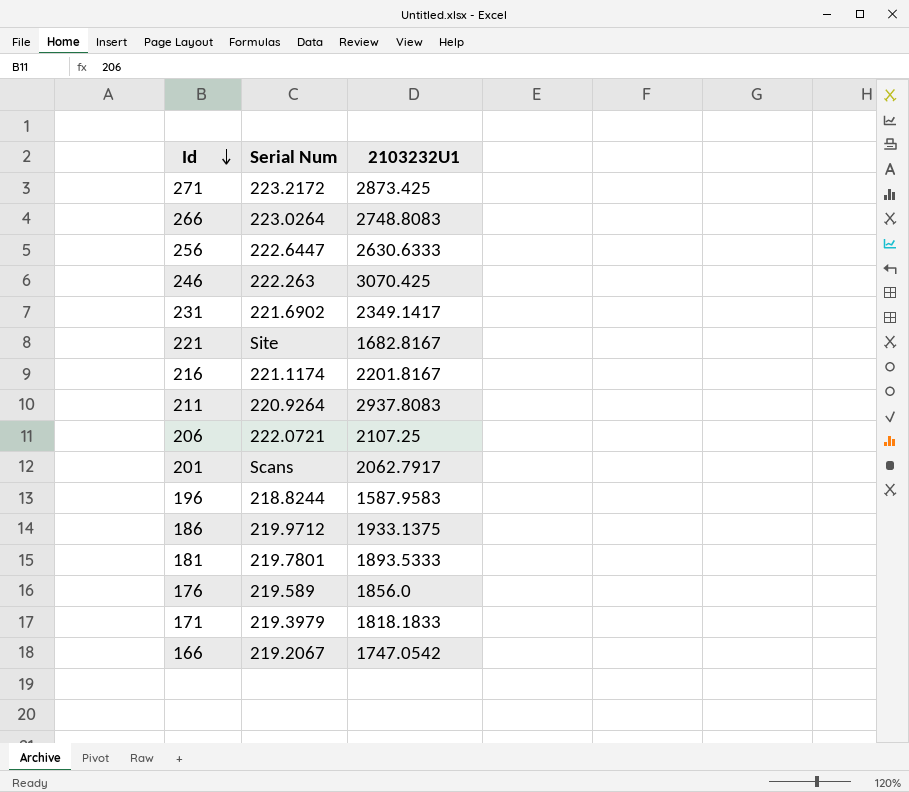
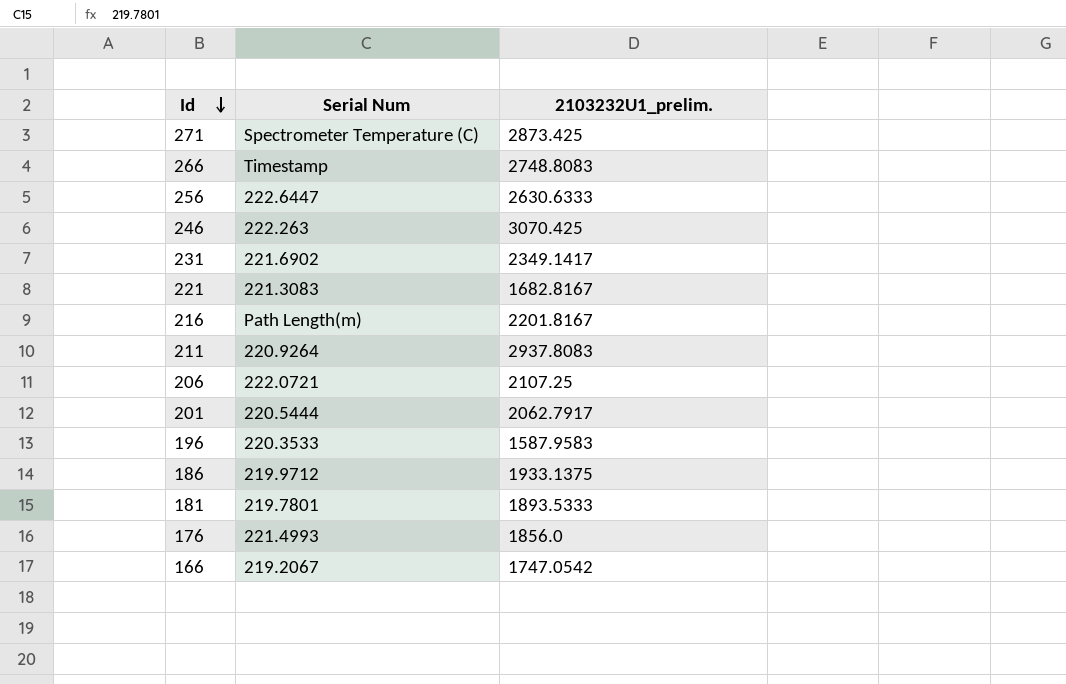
column name: 2103232U1 -> 2103232U1_prelim.
row 171: 219.3979 | 1818.1833 -> none
271 | Serial Num: 223.2172 -> Spectrometer Temperature (C)
266 | Serial Num: 223.0264 -> Timestamp
221 | Serial Num: Site -> 221.3083
216 | Serial Num: 221.1174 -> Path Length(m)
201 | Serial Num: Scans -> 220.5444
196 | Serial Num: 218.8244 -> 220.3533
176 | Serial Num: 219.589 -> 221.4993

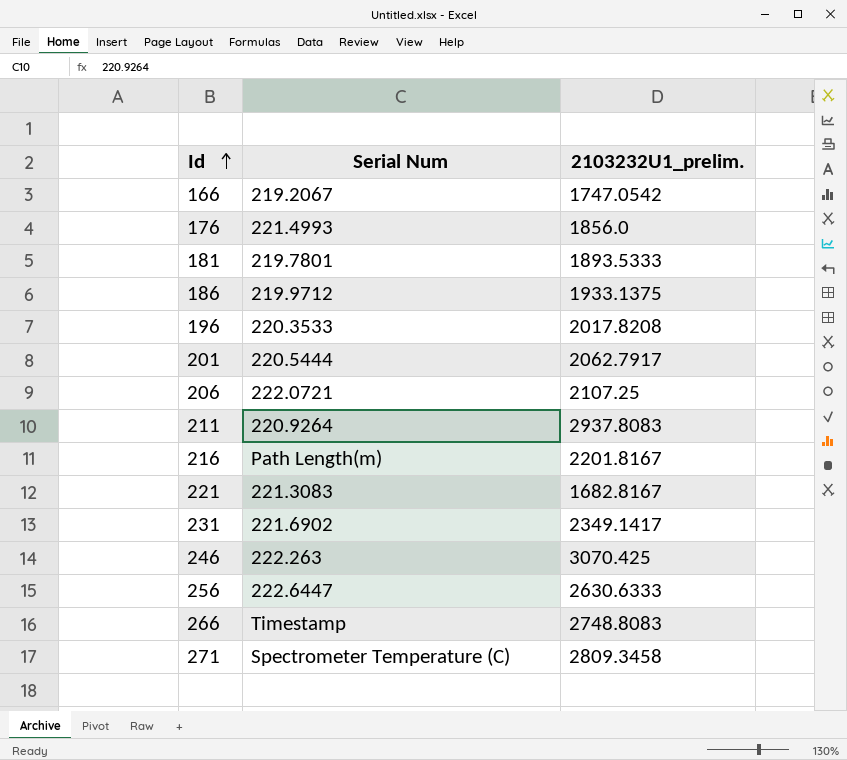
row order: Id descending -> Id ascending
196 | 2103232U1_prelim.: 1587.9583 -> 2017.8208
271 | 2103232U1_prelim.: 2873.425 -> 2809.3458

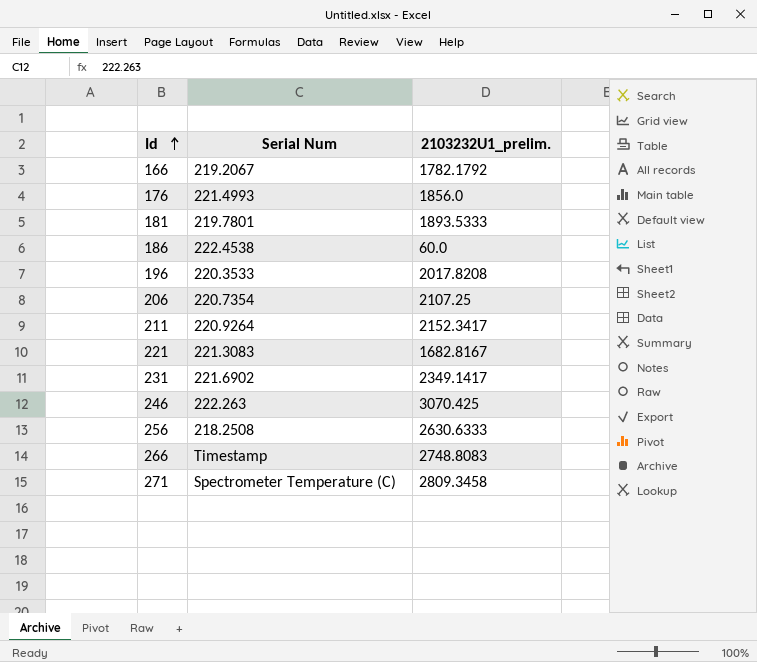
row 201: 220.5444 | 2062.7917 -> none
row 216: Path Length(m) | 2201.8167 -> none
166 | 2103232U1_prelim.: 1747.0542 -> 1782.1792
186 | Serial Num: 219.9712 -> 222.4538
186 | 2103232U1_prelim.: 1933.1375 -> 60.0
206 | Serial Num: 222.0721 -> 220.7354
211 | 2103232U1_prelim.: 2937.8083 -> 2152.3417
256 | Serial Num: 222.6447 -> 218.2508

